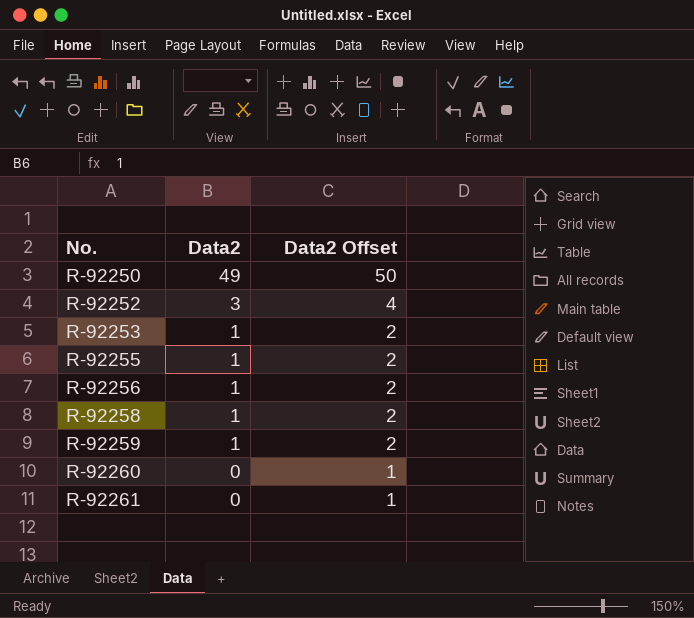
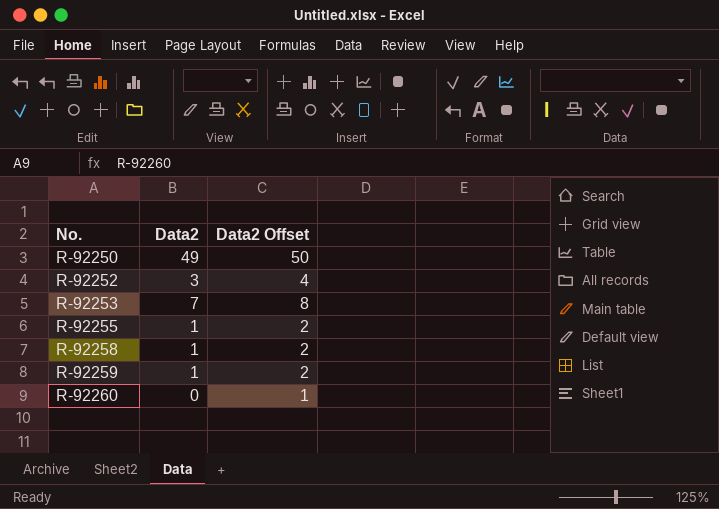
row R-92256: 1 | 2 -> none
row R-92261: 0 | 1 -> none
R-92253 | Data2: 1 -> 7
R-92253 | Data2 Offset: 2 -> 8

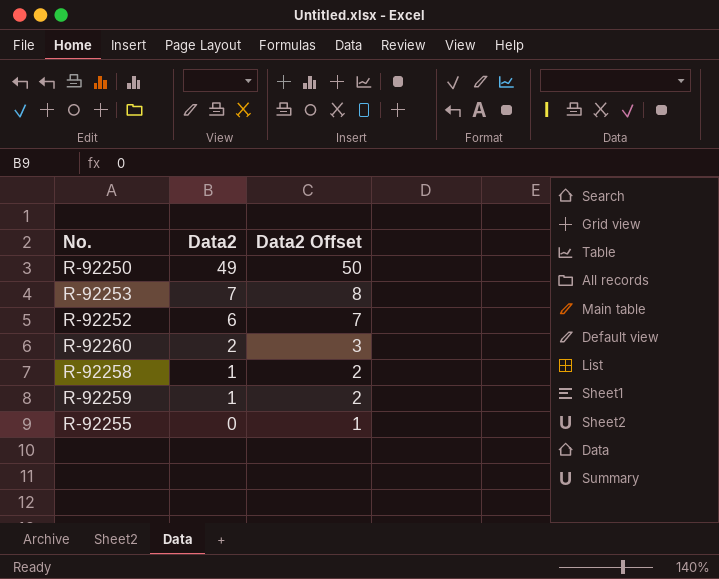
row order: No. ascending -> Data2 descending
R-92252 | Data2: 3 -> 6
R-92252 | Data2 Offset: 4 -> 7
R-92260 | Data2: 0 -> 2
R-92260 | Data2 Offset: 1 -> 3
R-92255 | Data2: 1 -> 0
R-92255 | Data2 Offset: 2 -> 1

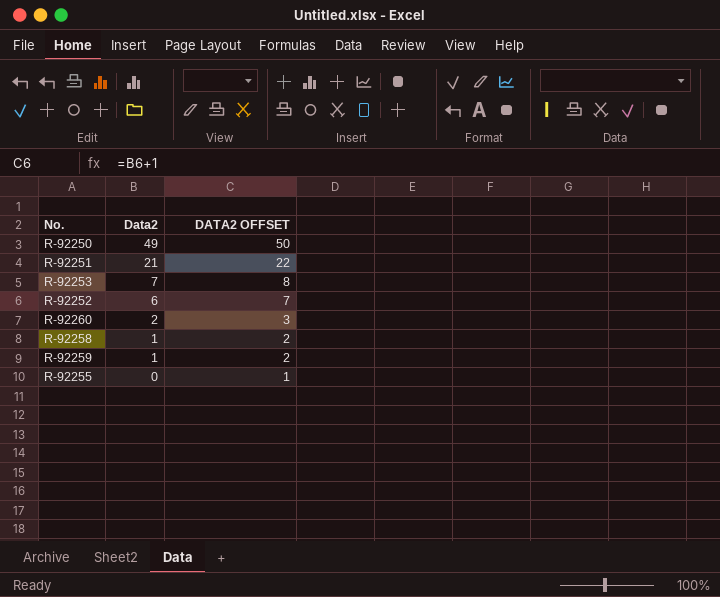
column name: Data2 Offset -> DATA2 OFFSET
row R-92251: none -> 21 | 22

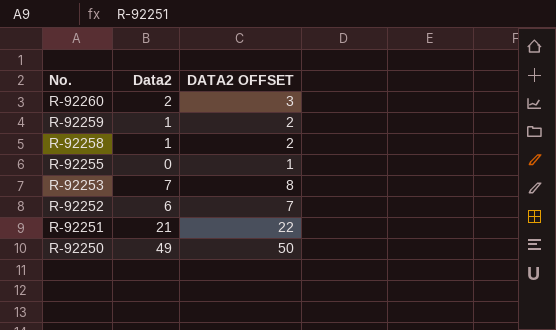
row order: Data2 descending -> No. descending

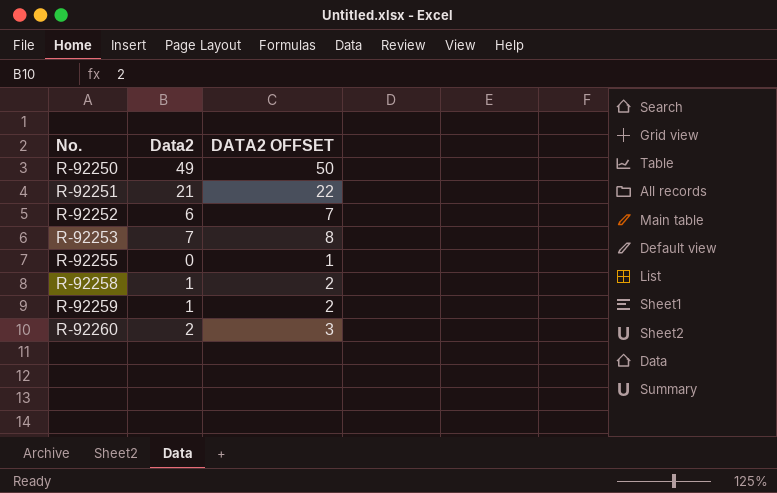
row order: No. descending -> No. ascending

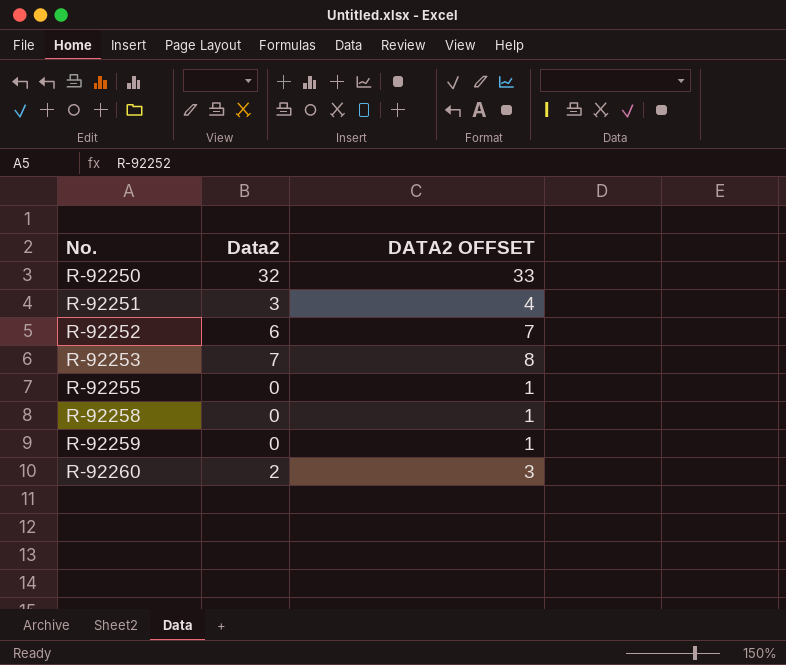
R-92250 | Data2: 49 -> 32
R-92250 | DATA2 OFFSET: 50 -> 33
R-92251 | Data2: 21 -> 3
R-92251 | DATA2 OFFSET: 22 -> 4
R-92258 | Data2: 1 -> 0
R-92258 | DATA2 OFFSET: 2 -> 1
R-92259 | Data2: 1 -> 0
R-92259 | DATA2 OFFSET: 2 -> 1

